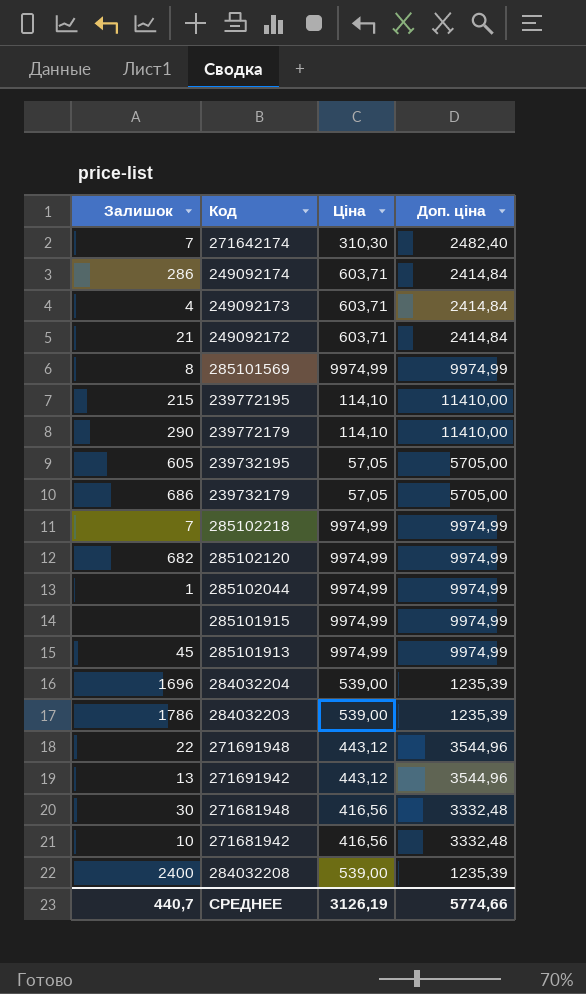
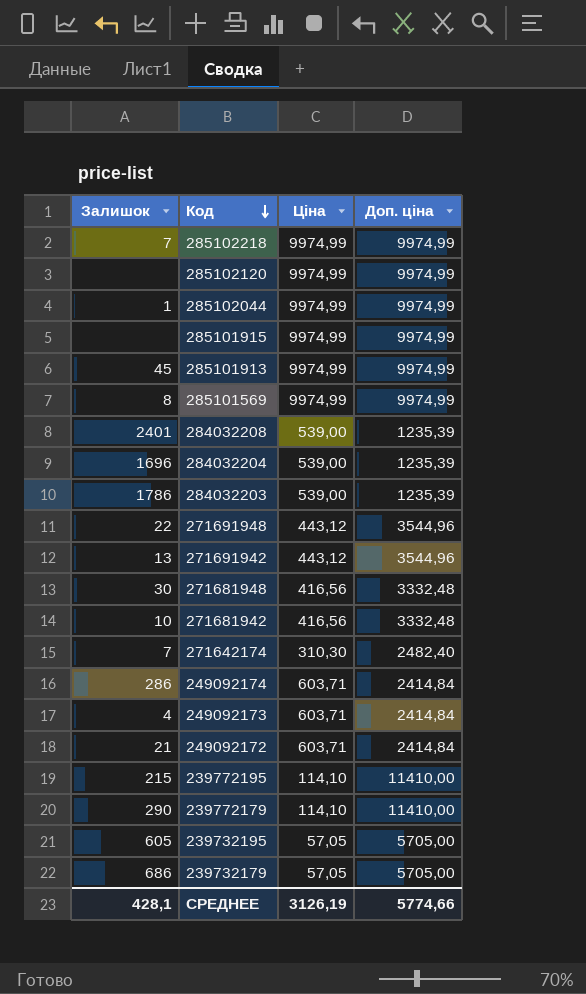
row order: none -> Код descending
285102120 | Залишок: 682 -> none
284032208 | Залишок: 2400 -> 2401
СРЕДНЕЕ | Залишок: 440,7 -> 428,1

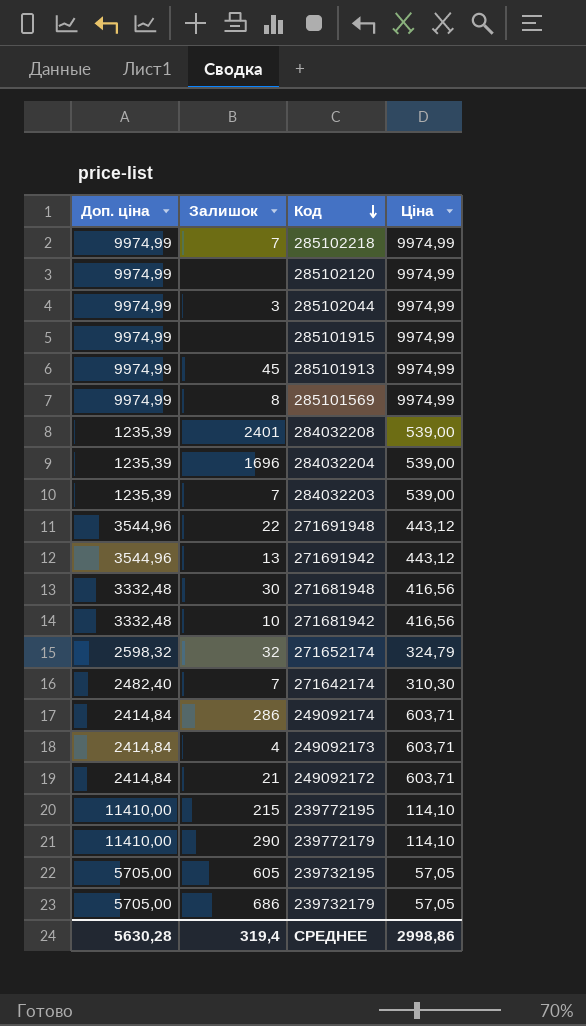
column Доп. ціна | position: 4 -> 1
285102044 | Залишок: 1 -> 3
284032203 | Залишок: 1786 -> 7
row 271652174: none -> 2598,32 | 32 | 324,79
СРЕДНЕЕ | Доп. ціна: 5774,66 -> 5630,28
СРЕДНЕЕ | Залишок: 428,1 -> 319,4
СРЕДНЕЕ | Ціна: 3126,19 -> 2998,86

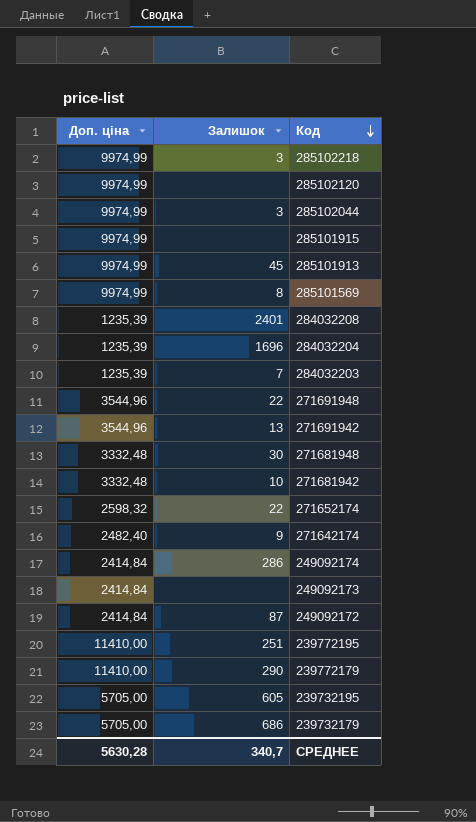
column Ціна | position: 4 -> none
285102218 | Залишок: 7 -> 3
271652174 | Залишок: 32 -> 22
271642174 | Залишок: 7 -> 9
249092173 | Залишок: 4 -> none
249092172 | Залишок: 21 -> 87
239772195 | Залишок: 215 -> 251
СРЕДНЕЕ | Залишок: 319,4 -> 340,7

